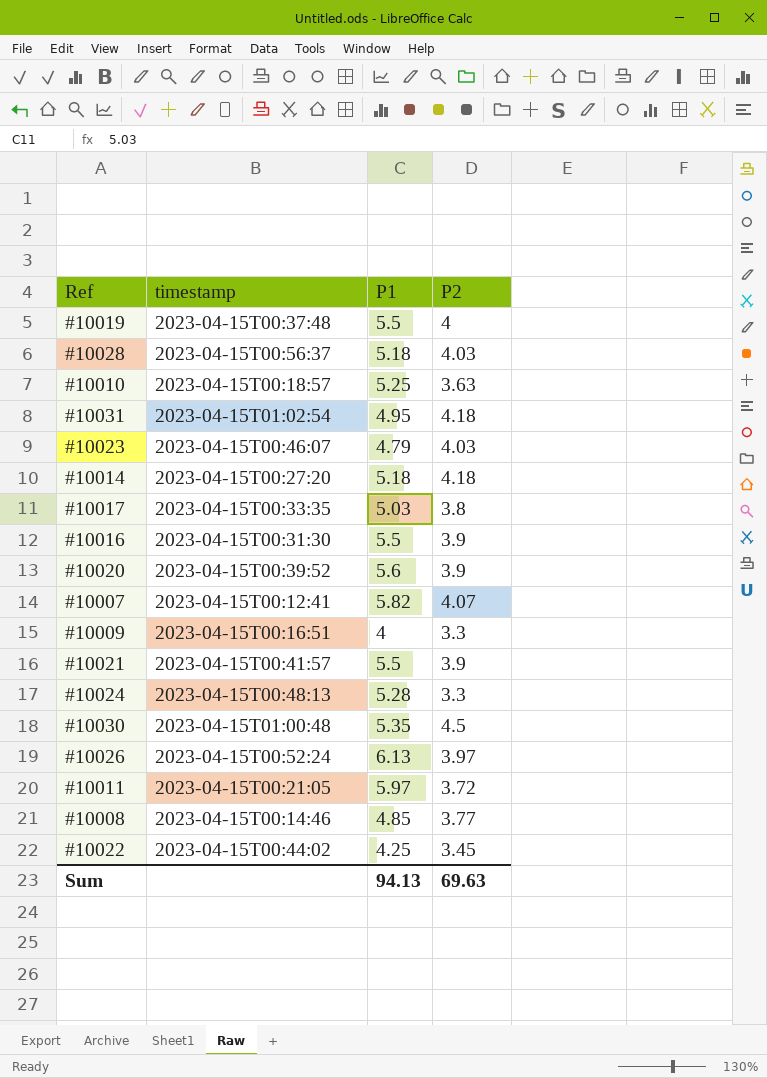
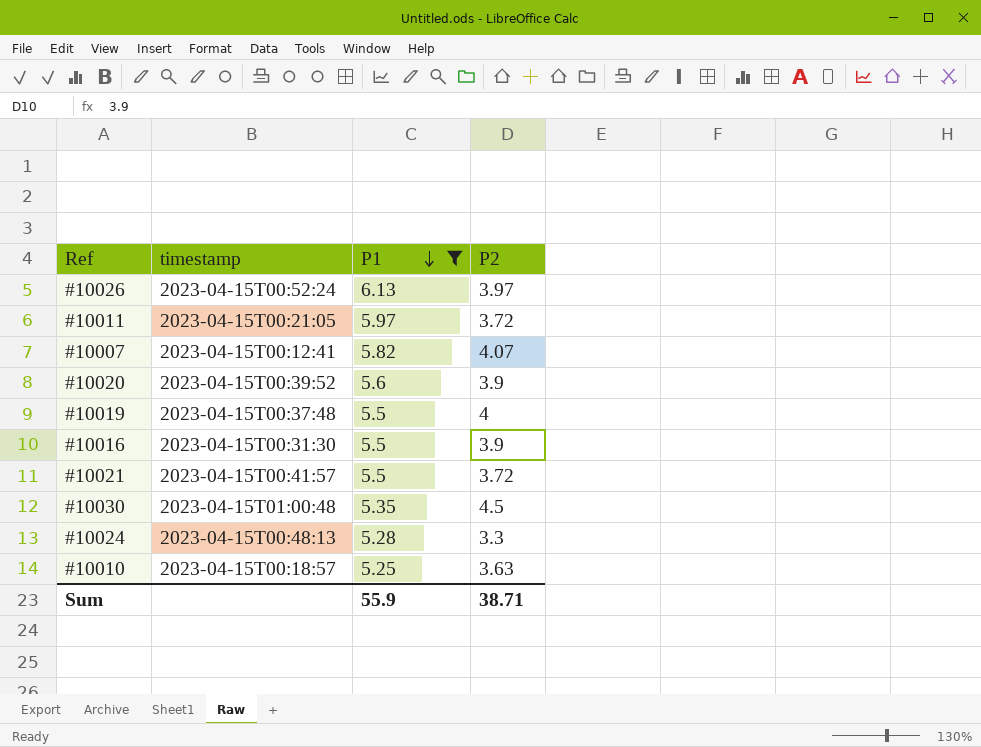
filter: none -> P1 >= 5.25
row order: none -> P1 descending
#10021 | P2: 3.9 -> 3.72
Sum | P1: 94.13 -> 55.9
Sum | P2: 69.63 -> 38.71

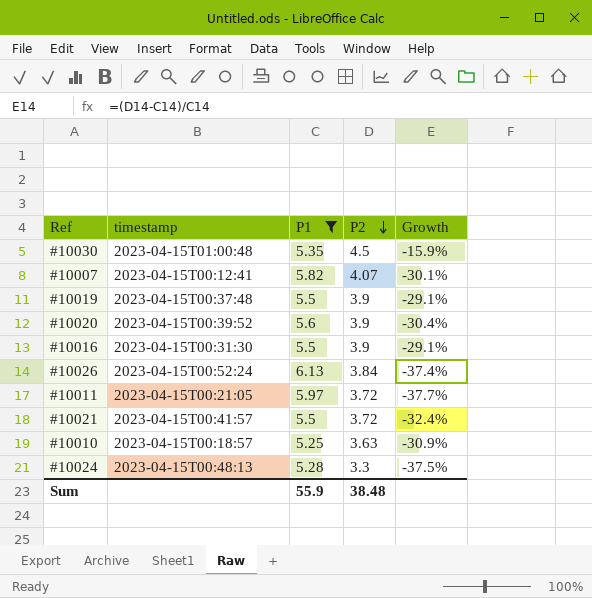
row order: P1 descending -> P2 descending
column Growth | formula: none -> ([P2] - [P1]) / [P1]
#10019 | P2: 4 -> 3.9
#10026 | P2: 3.97 -> 3.84
Sum | P2: 38.71 -> 38.48

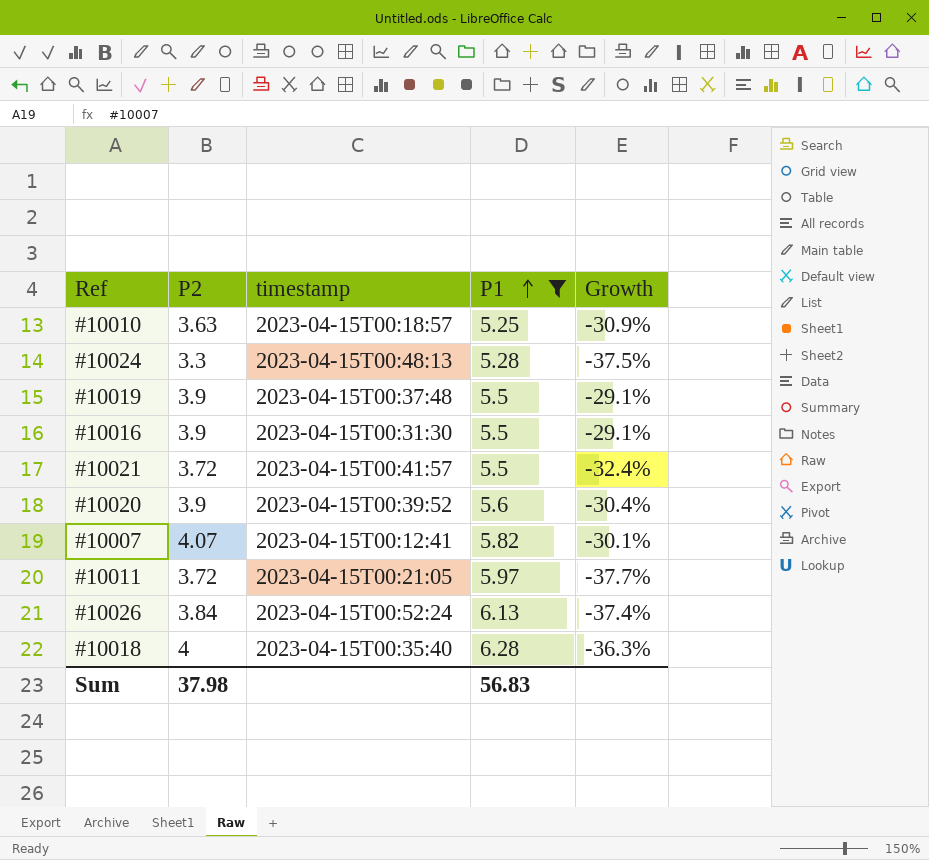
row order: P2 descending -> P1 ascending
column P2 | position: 4 -> 2
row #10030: 2023-04-15T01:00:48 | 5.35 | 4.5 | -15.9% -> none
row #10018: none -> 4 | 2023-04-15T00:35:40 | 6.28 | -36.3%
Sum | P2: 38.48 -> 37.98
Sum | P1: 55.9 -> 56.83

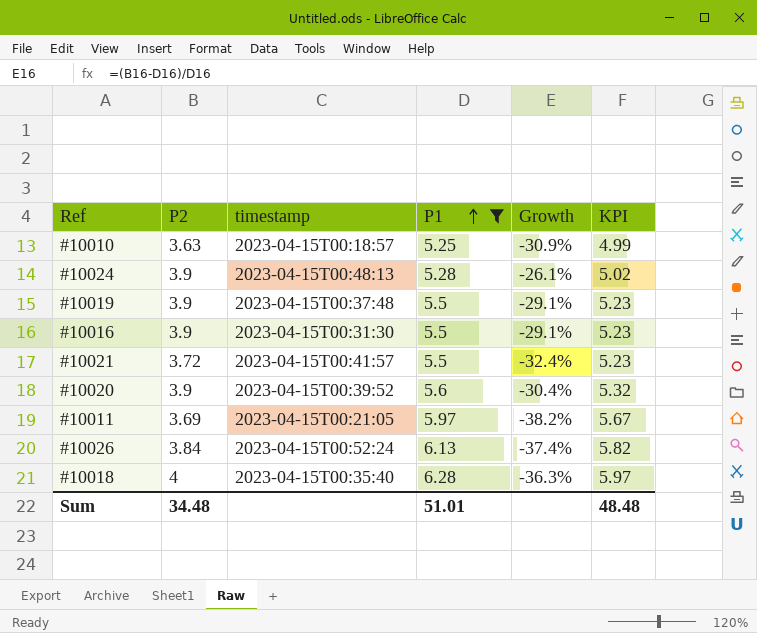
column KPI | formula: none -> [P1] * 0.95
row #10007: 4.07 | 2023-04-15T00:12:41 | 5.82 | -30.1% -> none
#10024 | P2: 3.3 -> 3.9
#10024 | Growth: -37.5% -> -26.1%
#10011 | P2: 3.72 -> 3.69
#10011 | Growth: -37.7% -> -38.2%
Sum | P2: 37.98 -> 34.48
Sum | P1: 56.83 -> 51.01

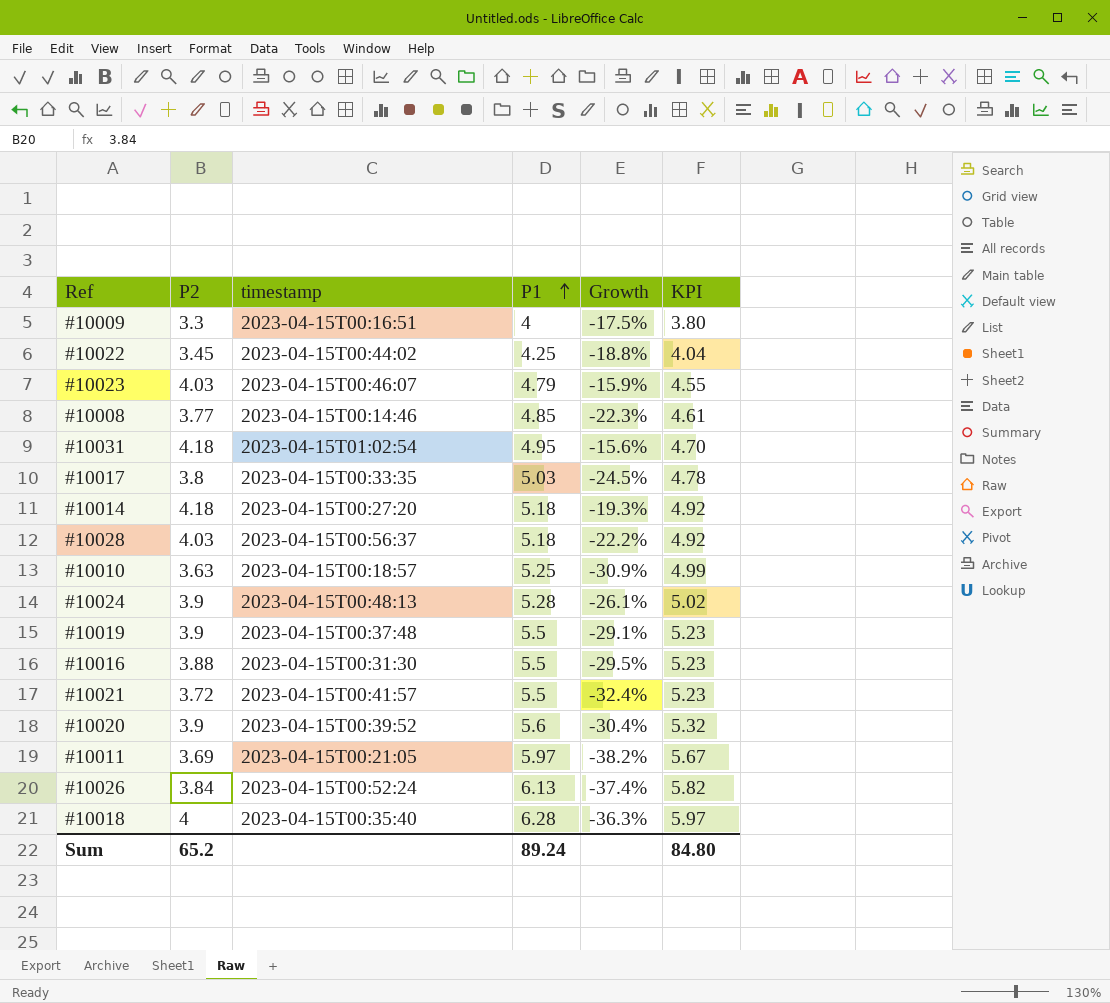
filter: P1 >= 5.25 -> none
#10016 | P2: 3.9 -> 3.88
#10016 | Growth: -29.1% -> -29.5%
Sum | P2: 34.48 -> 65.2
Sum | P1: 51.01 -> 89.24
Sum | KPI: 48.48 -> 84.80

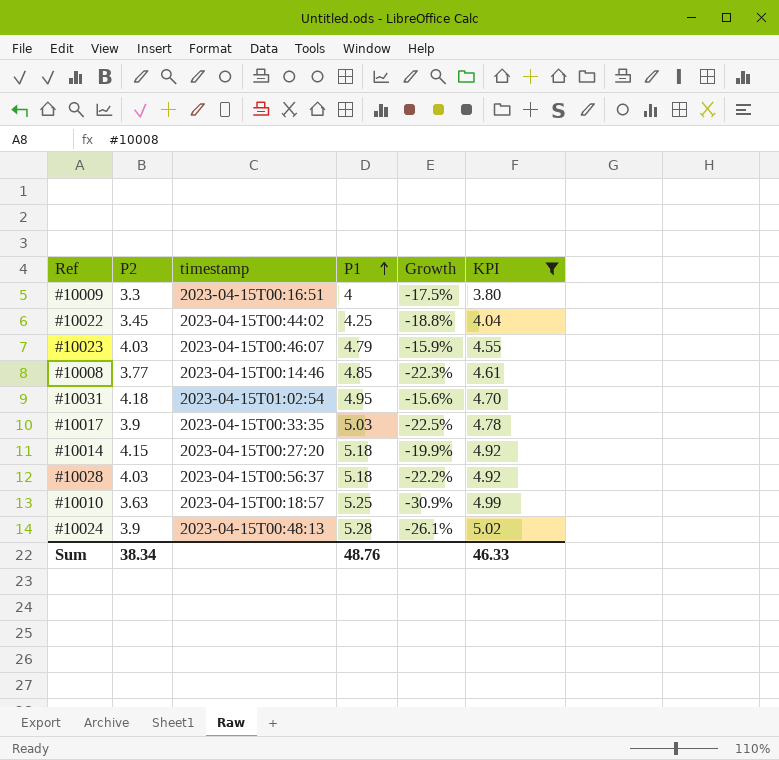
filter: none -> KPI <= 5.02
#10017 | P2: 3.8 -> 3.9
#10017 | Growth: -24.5% -> -22.5%
#10014 | P2: 4.18 -> 4.15
#10014 | Growth: -19.3% -> -19.9%
Sum | P2: 65.2 -> 38.34
Sum | P1: 89.24 -> 48.76
Sum | KPI: 84.80 -> 46.33

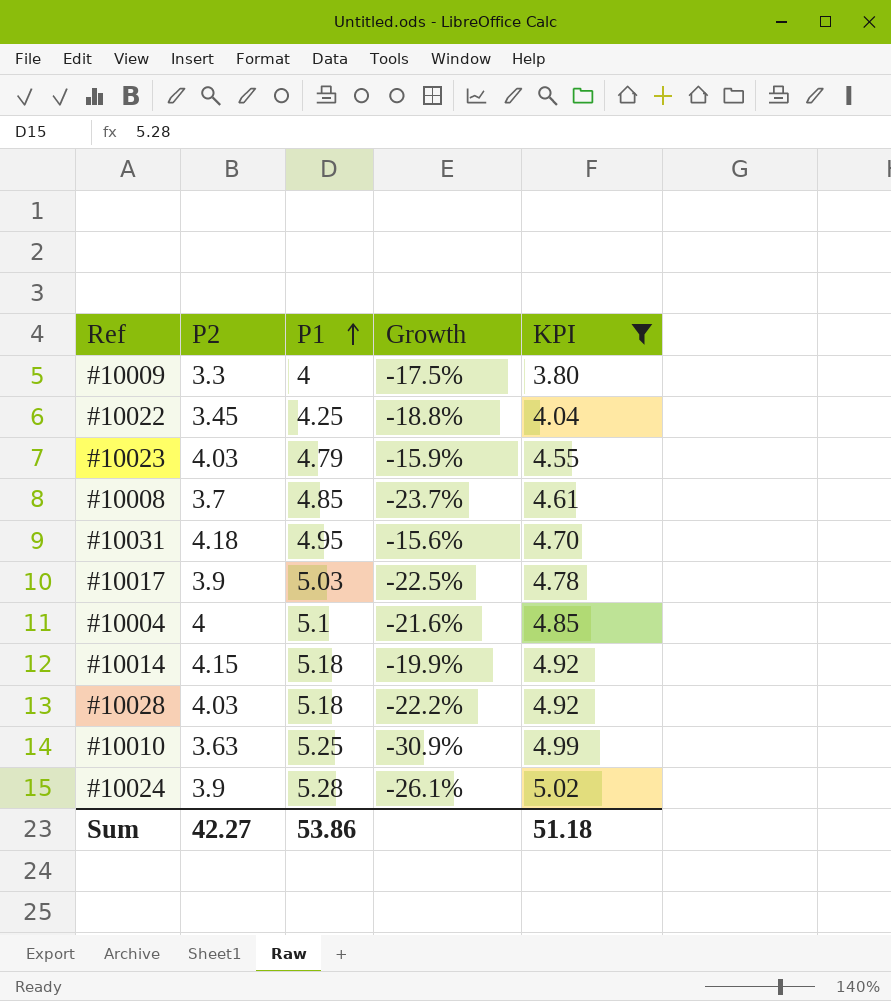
column timestamp | position: 3 -> none
#10008 | P2: 3.77 -> 3.7
#10008 | Growth: -22.3% -> -23.7%
row #10004: none -> 4 | 5.1 | -21.6% | 4.85
Sum | P2: 38.34 -> 42.27
Sum | P1: 48.76 -> 53.86
Sum | KPI: 46.33 -> 51.18

